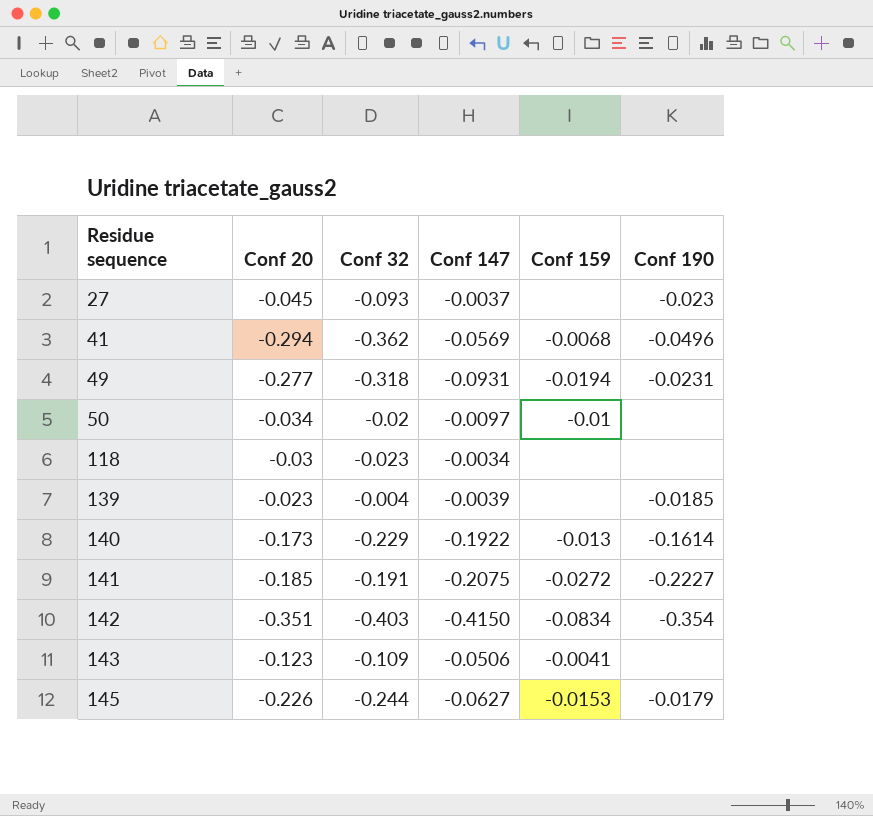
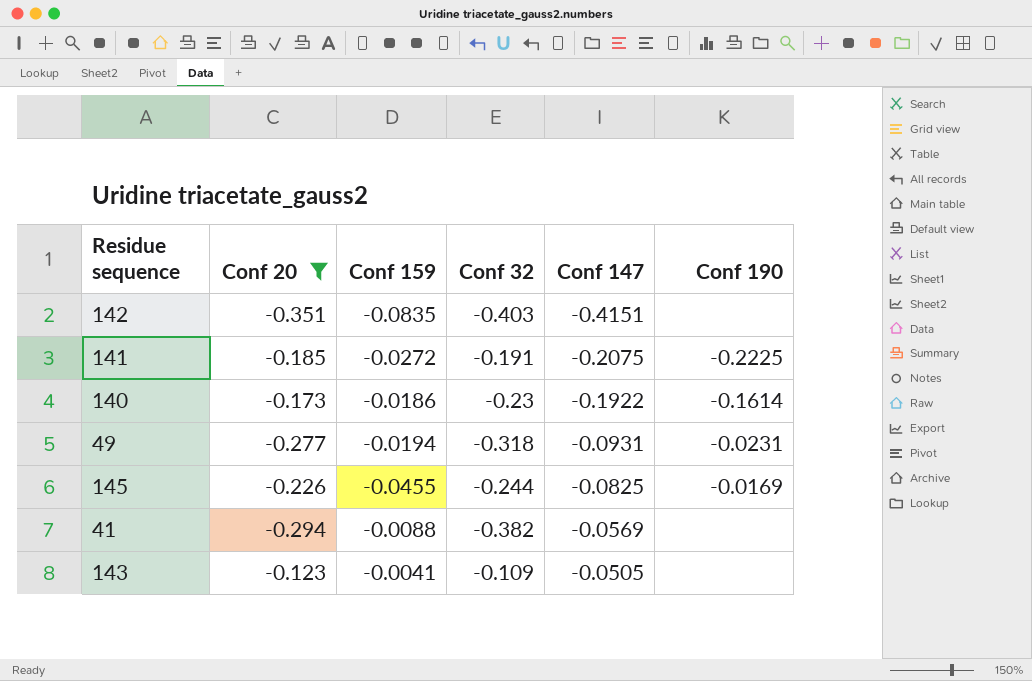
filter: none -> Conf 20 <= -0.123
row order: Residue sequence ascending -> Conf 147 ascending
column Conf 159 | position: 5 -> 3
142 | Conf 159: -0.0834 -> -0.0835
142 | Conf 147: -0.4150 -> -0.4151
142 | Conf 190: -0.354 -> none
141 | Conf 190: -0.2227 -> -0.2225
140 | Conf 159: -0.013 -> -0.0186
140 | Conf 32: -0.229 -> -0.23
145 | Conf 159: -0.0153 -> -0.0455
145 | Conf 147: -0.0627 -> -0.0825
145 | Conf 190: -0.0179 -> -0.0169
41 | Conf 159: -0.0068 -> -0.0088
41 | Conf 32: -0.362 -> -0.382
41 | Conf 190: -0.0496 -> none
143 | Conf 147: -0.0506 -> -0.0505

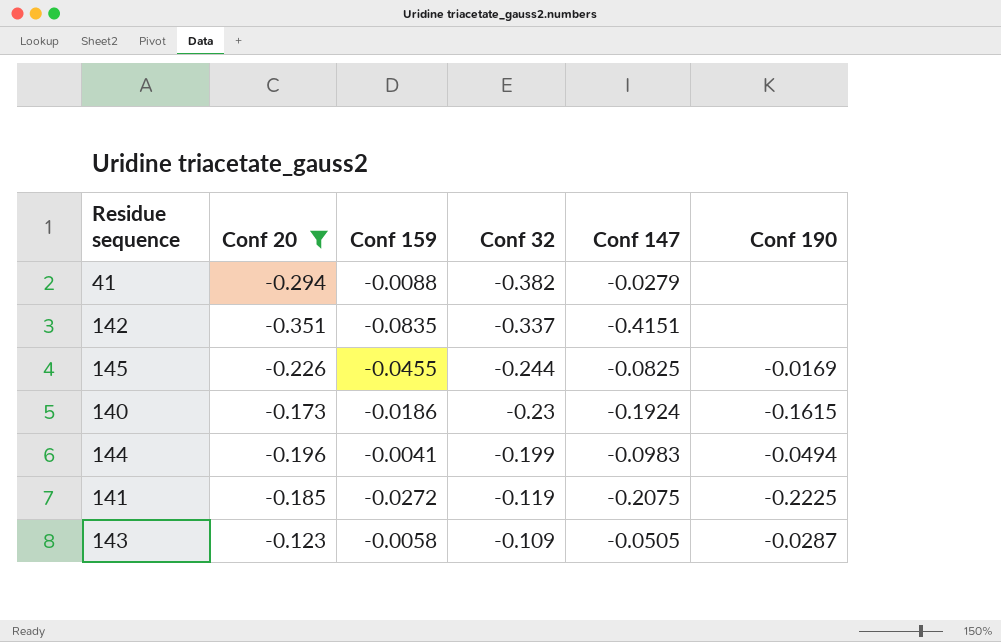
row order: Conf 147 ascending -> Conf 32 ascending
row 49: -0.277 | -0.0194 | -0.318 | -0.0931 | -0.0231 -> none
41 | Conf 147: -0.0569 -> -0.0279
142 | Conf 32: -0.403 -> -0.337
140 | Conf 147: -0.1922 -> -0.1924
140 | Conf 190: -0.1614 -> -0.1615
row 144: none -> -0.196 | -0.0041 | -0.199 | -0.0983 | -0.0494
141 | Conf 32: -0.191 -> -0.119
143 | Conf 159: -0.0041 -> -0.0058
143 | Conf 190: none -> -0.0287

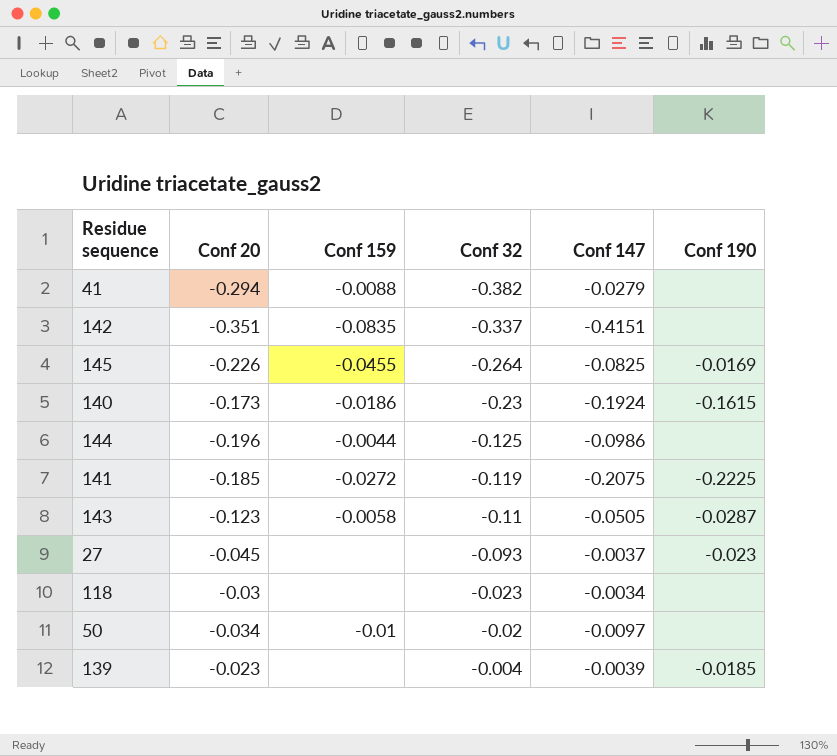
filter: Conf 20 <= -0.123 -> none
145 | Conf 32: -0.244 -> -0.264
144 | Conf 159: -0.0041 -> -0.0044
144 | Conf 32: -0.199 -> -0.125
144 | Conf 147: -0.0983 -> -0.0986
144 | Conf 190: -0.0494 -> none
143 | Conf 32: -0.109 -> -0.11

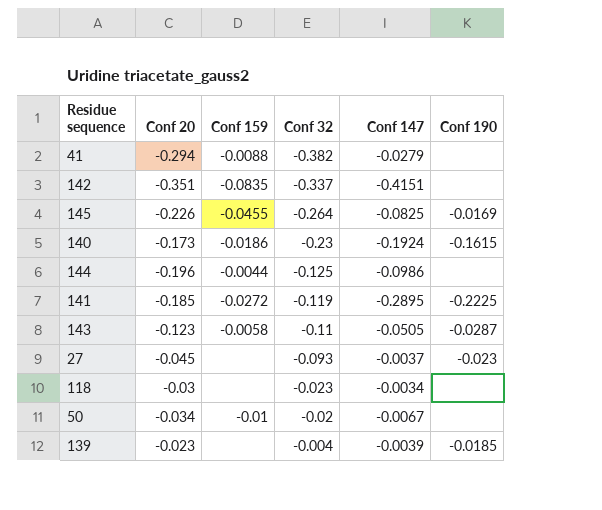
141 | Conf 147: -0.2075 -> -0.2895
50 | Conf 147: -0.0097 -> -0.0067

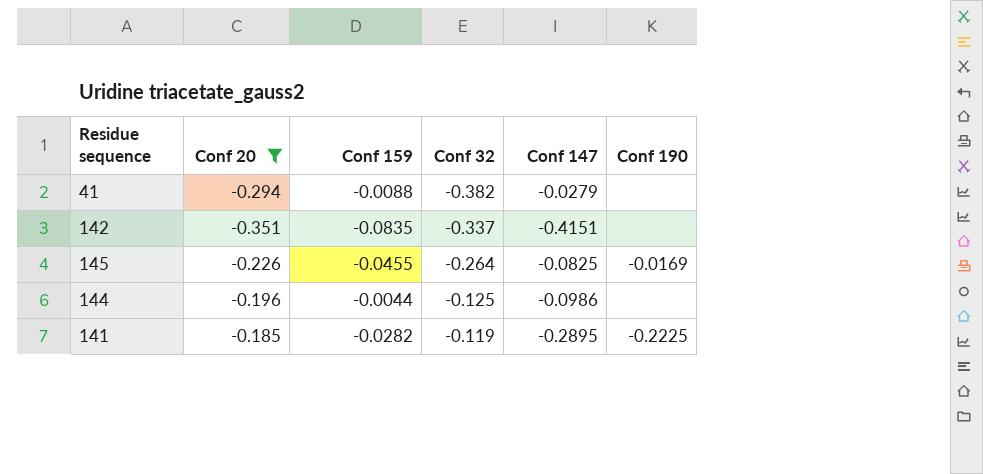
filter: none -> Conf 20 <= -0.185
141 | Conf 159: -0.0272 -> -0.0282

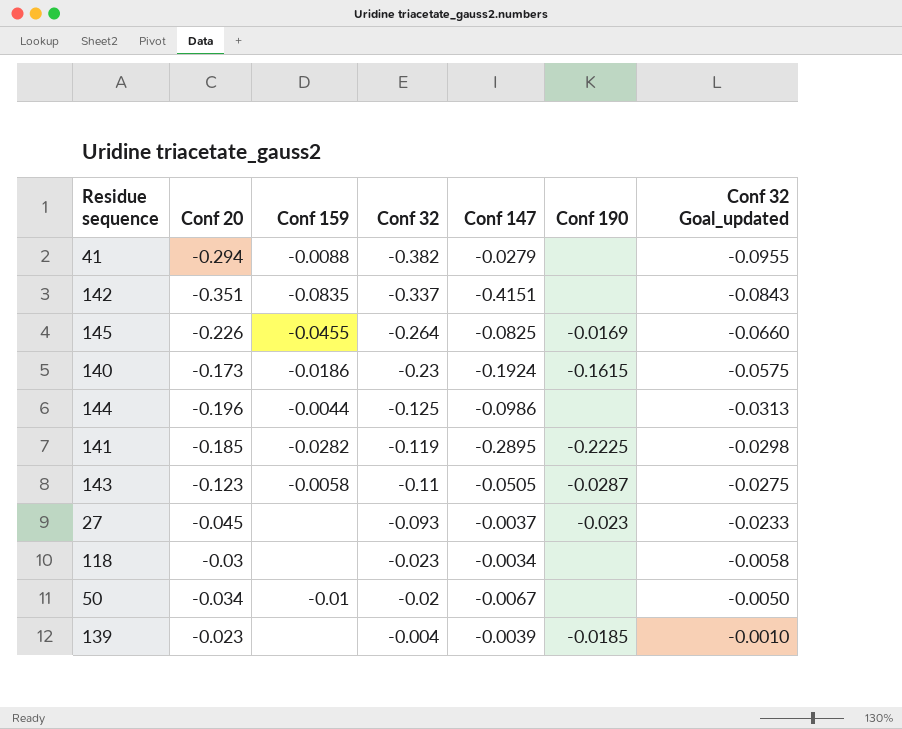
filter: Conf 20 <= -0.185 -> none
column Conf 32 Goal_updated | formula: none -> [Conf 32] * 0.25

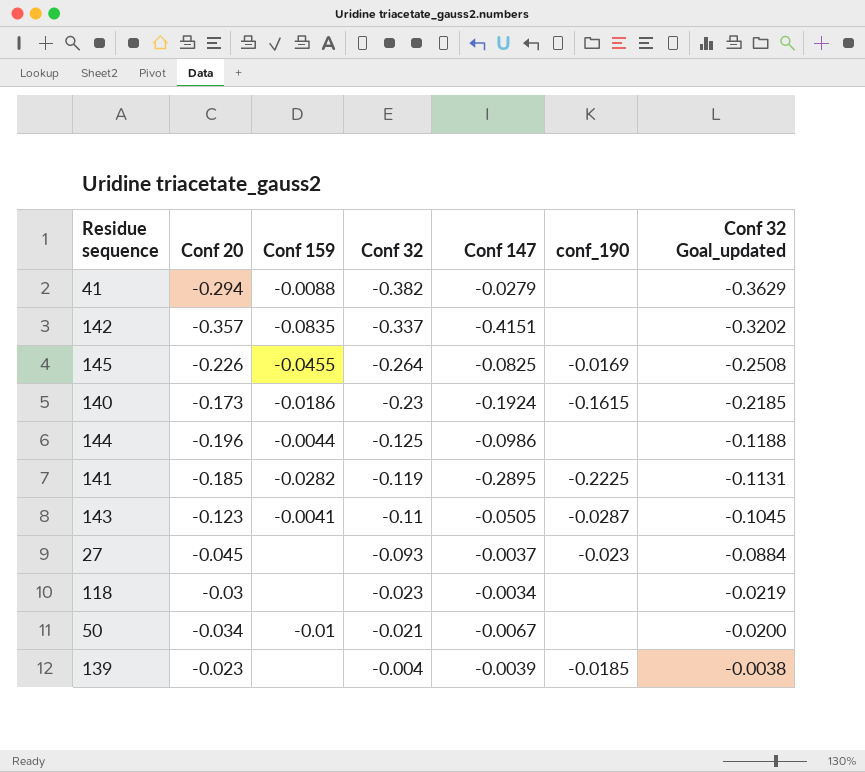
column name: Conf 190 -> conf_190
column Conf 32 Goal_updated | formula: [Conf 32] * 0.25 -> [Conf 32] * 0.95
142 | Conf 20: -0.351 -> -0.357
143 | Conf 159: -0.0058 -> -0.0041
50 | Conf 32: -0.02 -> -0.021

